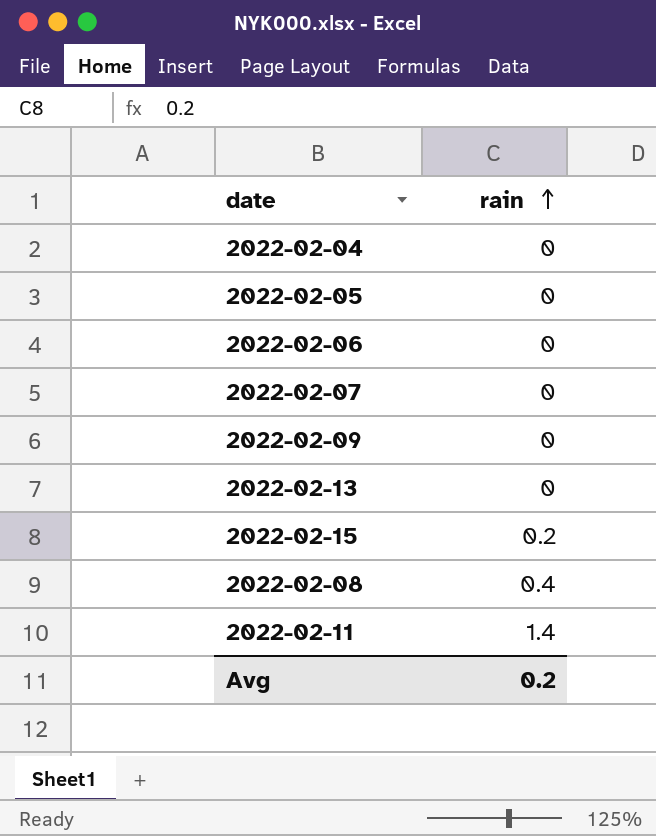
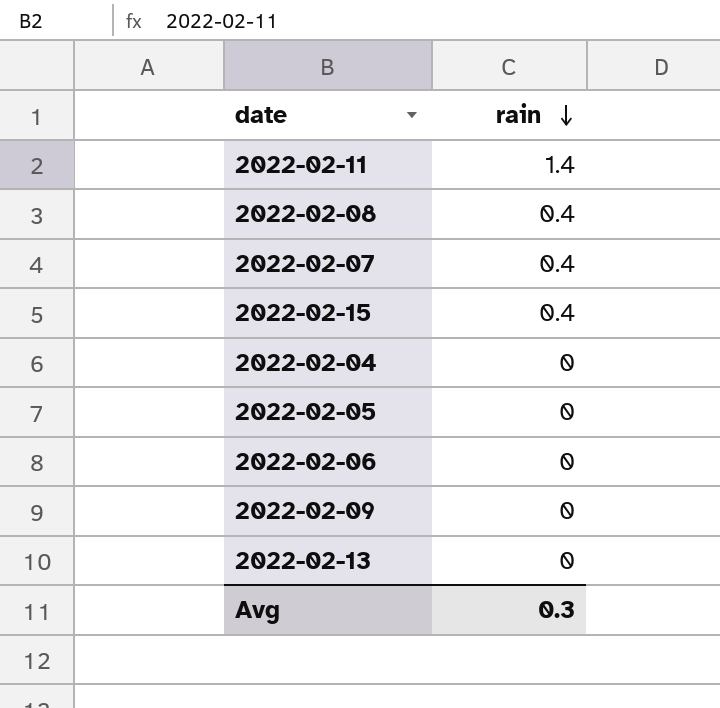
row order: rain ascending -> rain descending
2022-02-07 | rain: 0 -> 0.4
2022-02-15 | rain: 0.2 -> 0.4
Avg | rain: 0.2 -> 0.3

